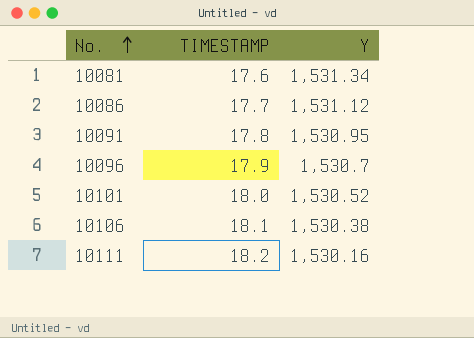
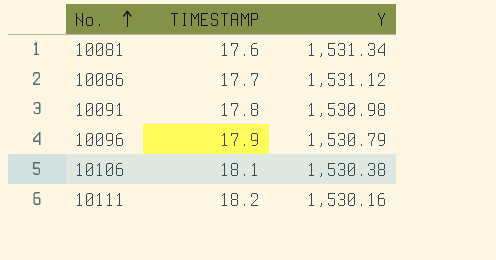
row 10101: 18.0 | 1,530.52 -> none
10091 | Y: 1,530.95 -> 1,530.98
10096 | Y: 1,530.7 -> 1,530.79

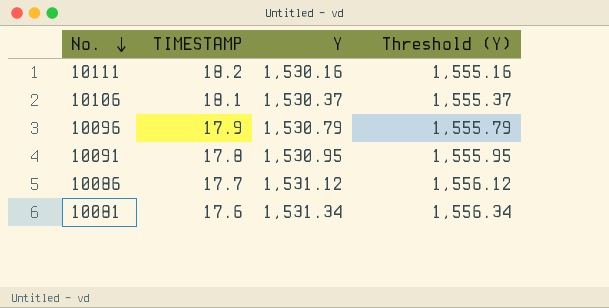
row order: No. ascending -> No. descending
column Threshold (Y) | formula: none -> [Y] + 25
10106 | Y: 1,530.38 -> 1,530.37
10091 | Y: 1,530.98 -> 1,530.95

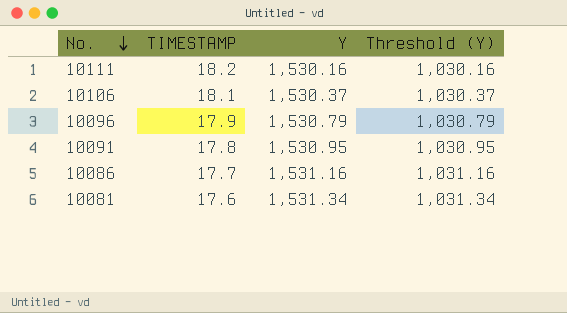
column Threshold (Y) | formula: [Y] + 25 -> [Y] - 500
10086 | Y: 1,531.12 -> 1,531.16

